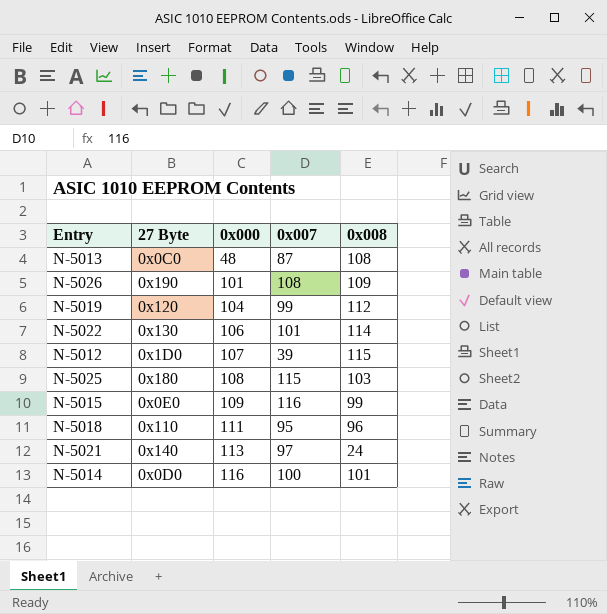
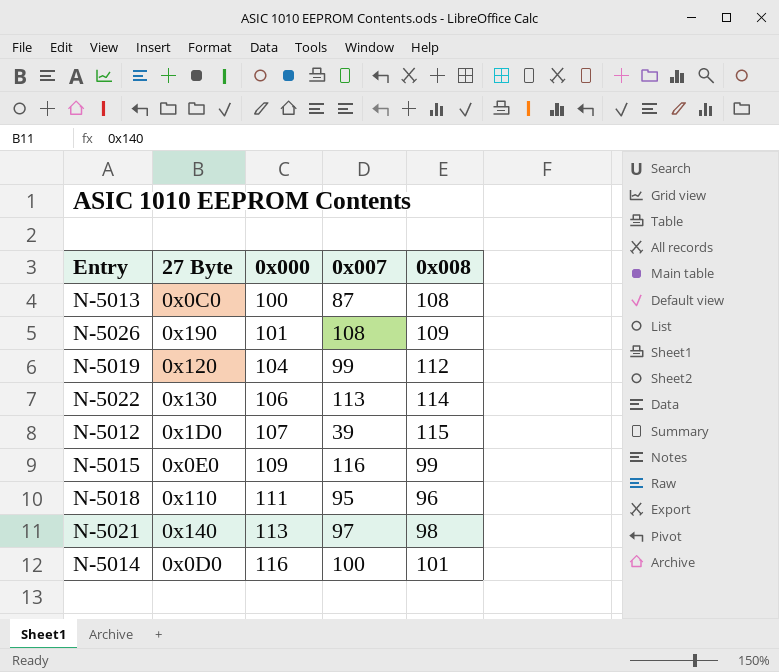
row N-5025: 0x180 | 108 | 115 | 103 -> none
N-5013 | 0x000: 48 -> 100
N-5022 | 0x007: 101 -> 113
N-5021 | 0x008: 24 -> 98

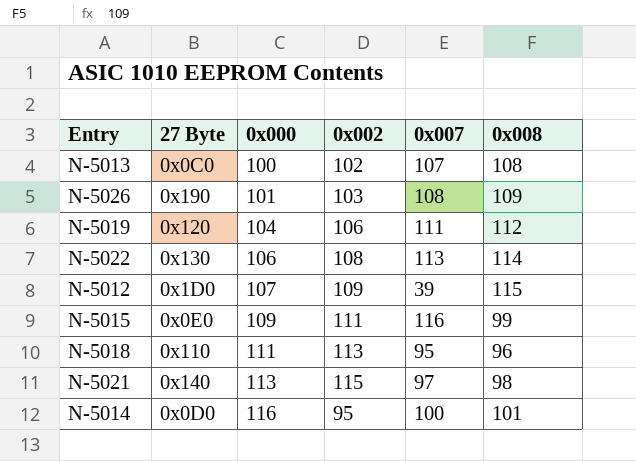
column 0x002 | position: none -> 4
N-5013 | 0x007: 87 -> 107
N-5019 | 0x007: 99 -> 111

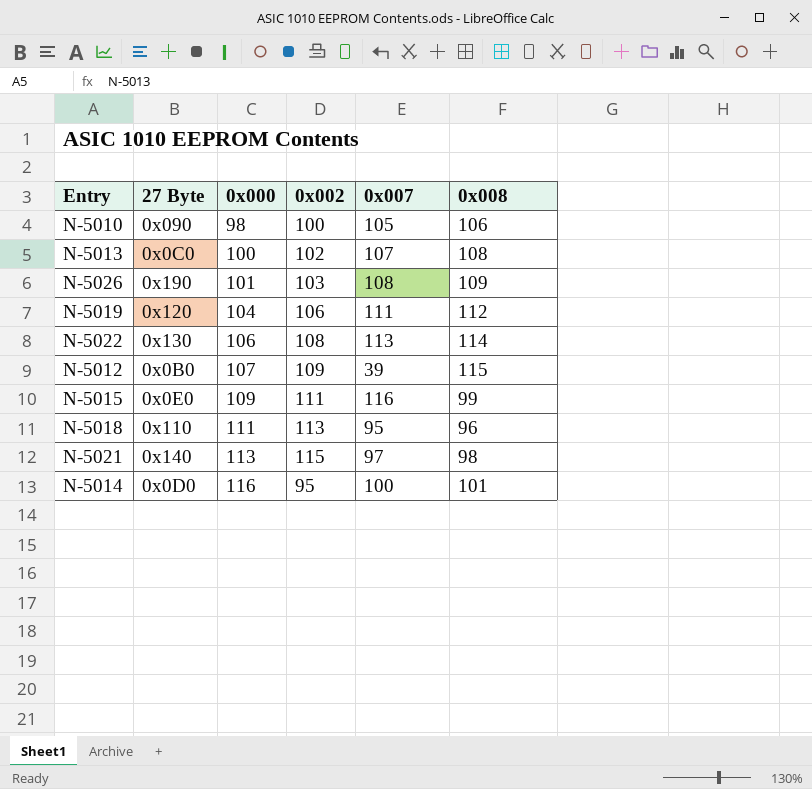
row N-5010: none -> 0x090 | 98 | 100 | 105 | 106
N-5012 | 27 Byte: 0x1D0 -> 0x0B0

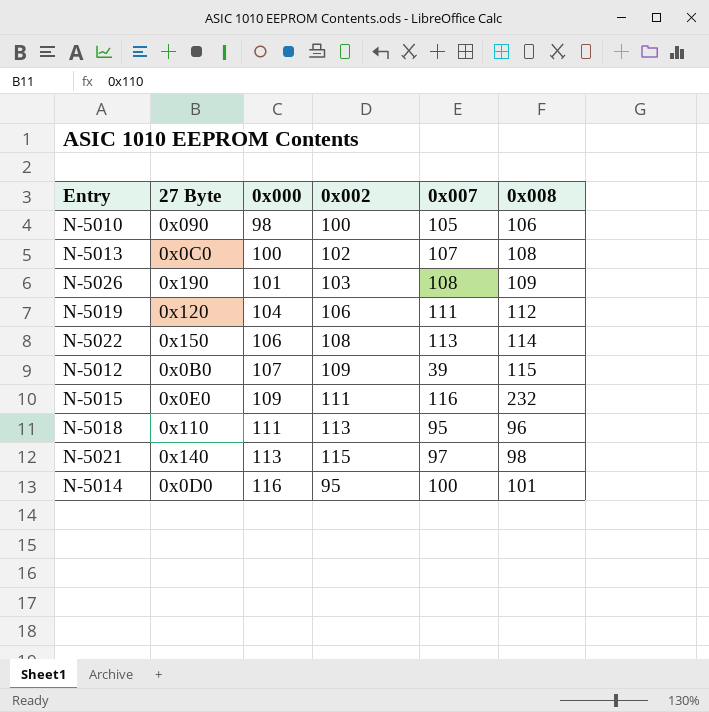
N-5022 | 27 Byte: 0x130 -> 0x150
N-5015 | 0x008: 99 -> 232

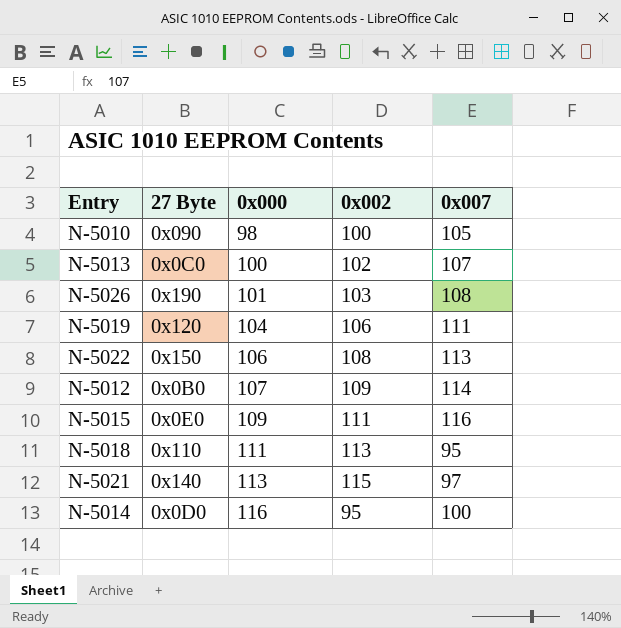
column 0x008 | position: 6 -> none
N-5012 | 0x007: 39 -> 114

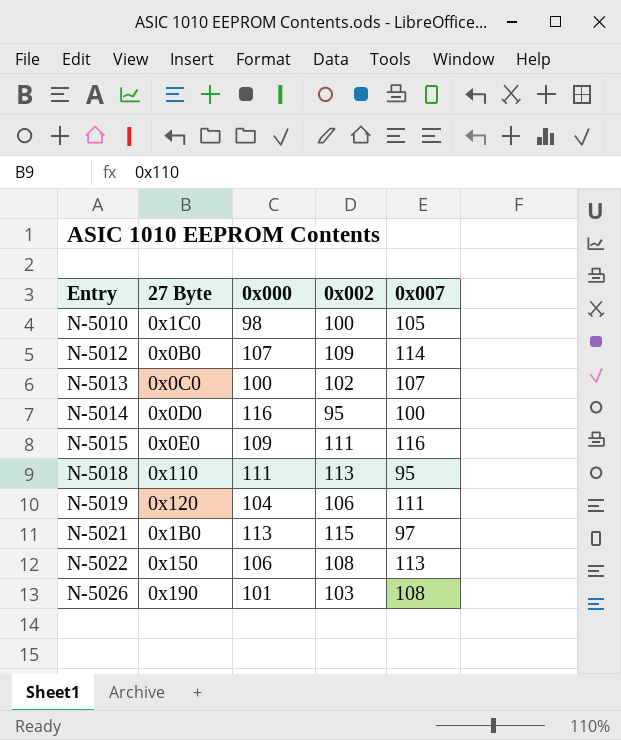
row order: 0x000 ascending -> Entry ascending
N-5010 | 27 Byte: 0x090 -> 0x1C0
N-5021 | 27 Byte: 0x140 -> 0x1B0

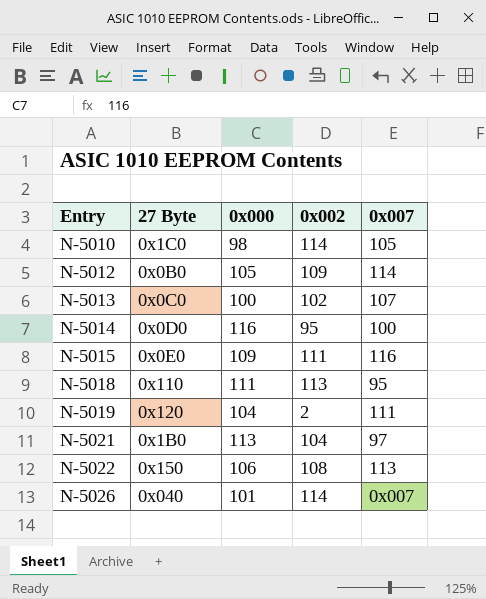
N-5010 | 0x002: 100 -> 114
N-5012 | 0x000: 107 -> 105
N-5019 | 0x002: 106 -> 2
N-5021 | 0x002: 115 -> 104
N-5026 | 27 Byte: 0x190 -> 0x040
N-5026 | 0x002: 103 -> 114
N-5026 | 0x007: 108 -> 0x007

